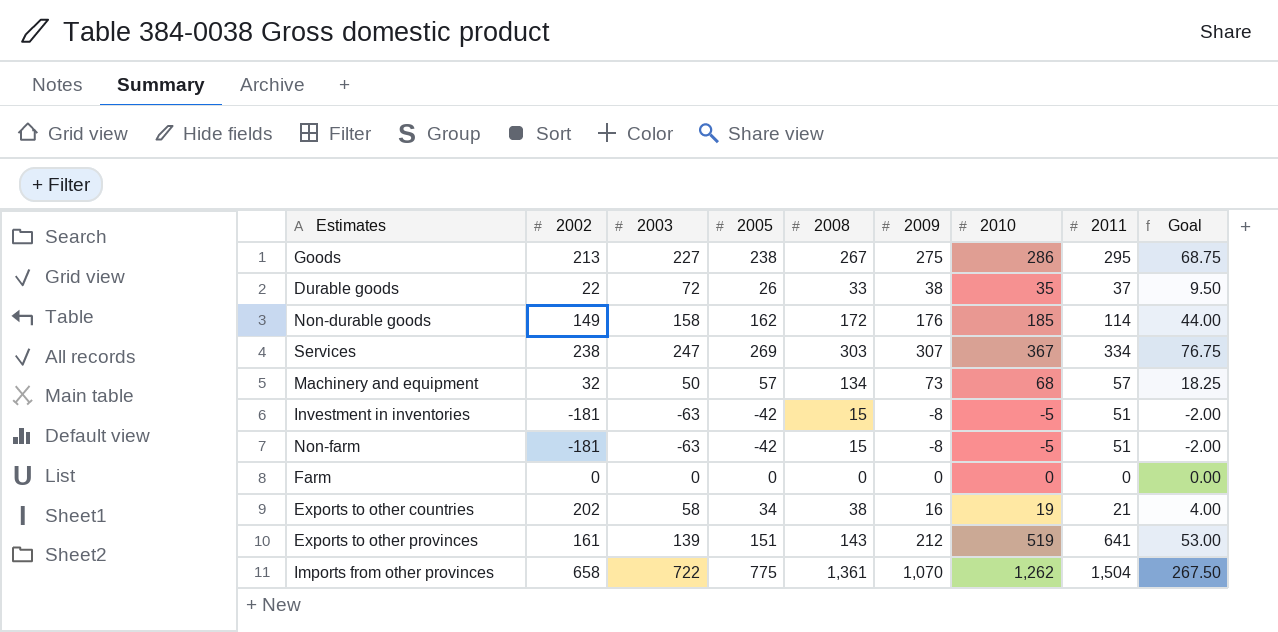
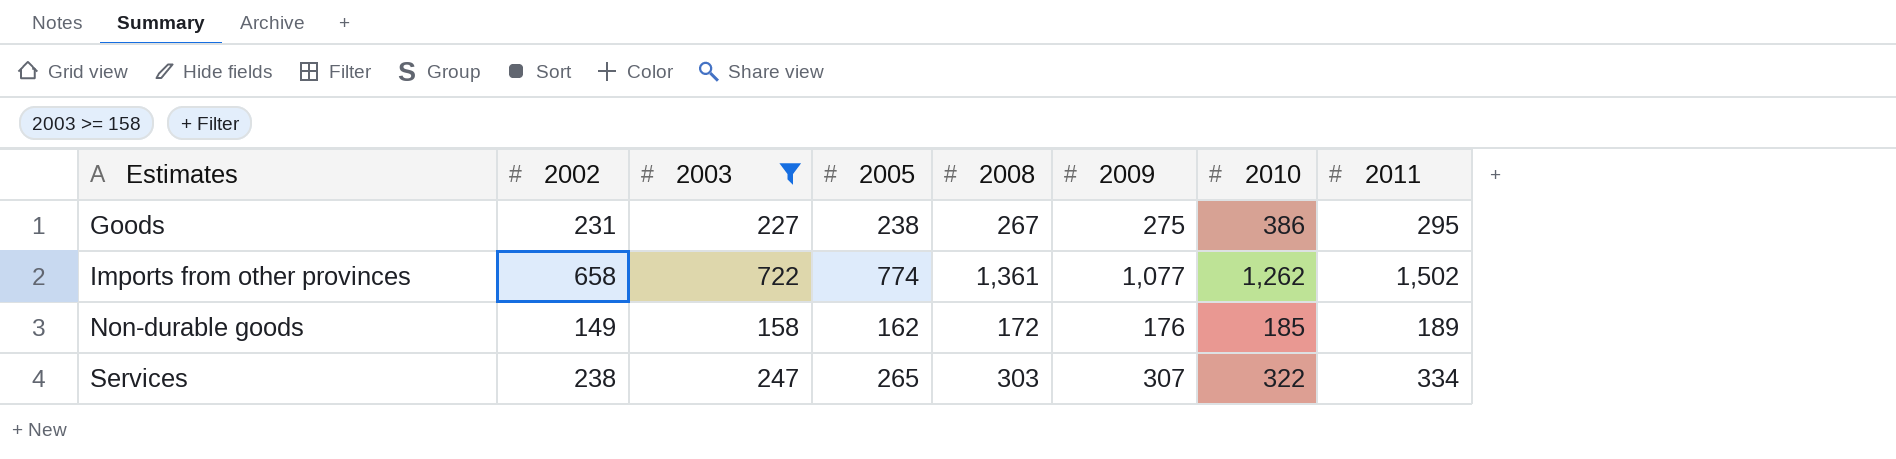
filter: none -> 2003 >= 158
row order: none -> Estimates ascending
column Goal | formula: [2009] * 0.25 -> none
Goods | 2002: 213 -> 231
Goods | 2010: 286 -> 386
Imports from other provinces | 2005: 775 -> 774
Imports from other provinces | 2009: 1,070 -> 1,077
Imports from other provinces | 2011: 1,504 -> 1,502
Non-durable goods | 2011: 114 -> 189
Services | 2005: 269 -> 265
Services | 2010: 367 -> 322

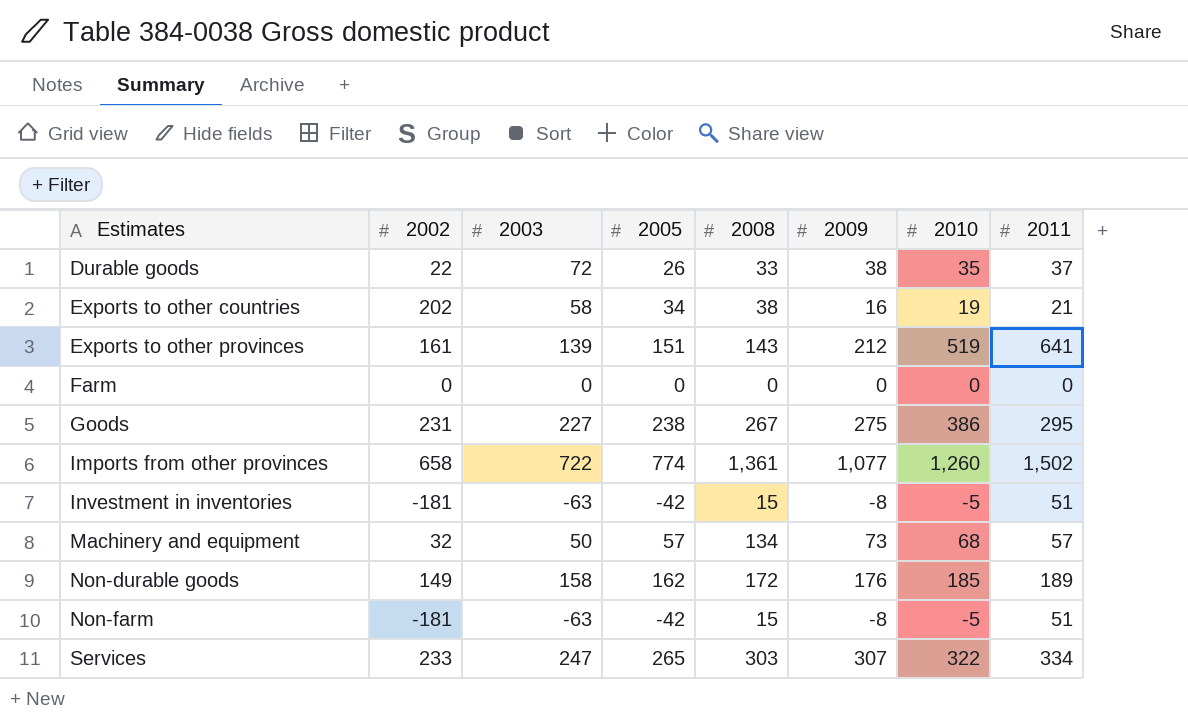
filter: 2003 >= 158 -> none
Imports from other provinces | 2010: 1,262 -> 1,260
Services | 2002: 238 -> 233

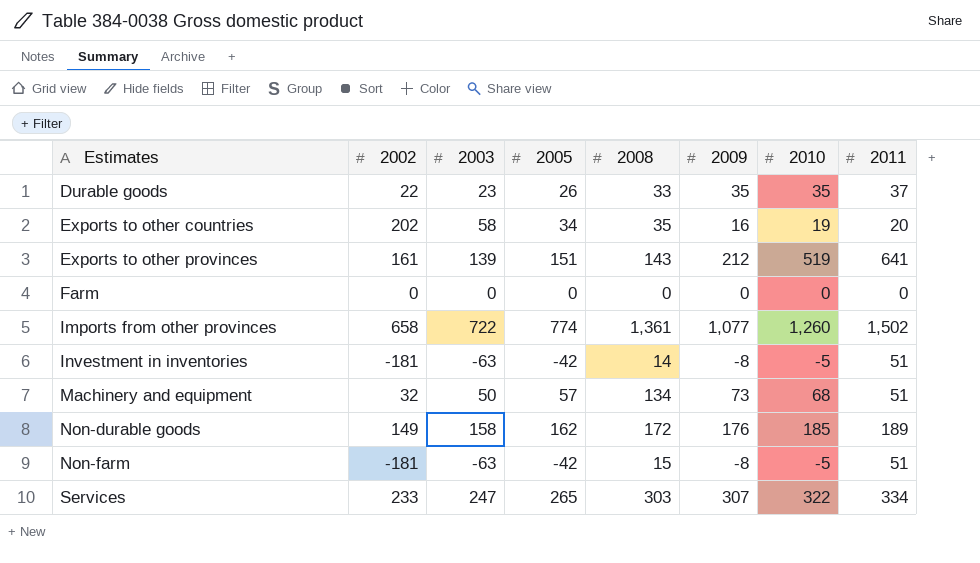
row Goods: 231 | 227 | 238 | 267 | 275 | 386 | 295 -> none
Durable goods | 2003: 72 -> 23
Durable goods | 2009: 38 -> 35
Exports to other countries | 2008: 38 -> 35
Exports to other countries | 2011: 21 -> 20
Investment in inventories | 2008: 15 -> 14
Machinery and equipment | 2011: 57 -> 51

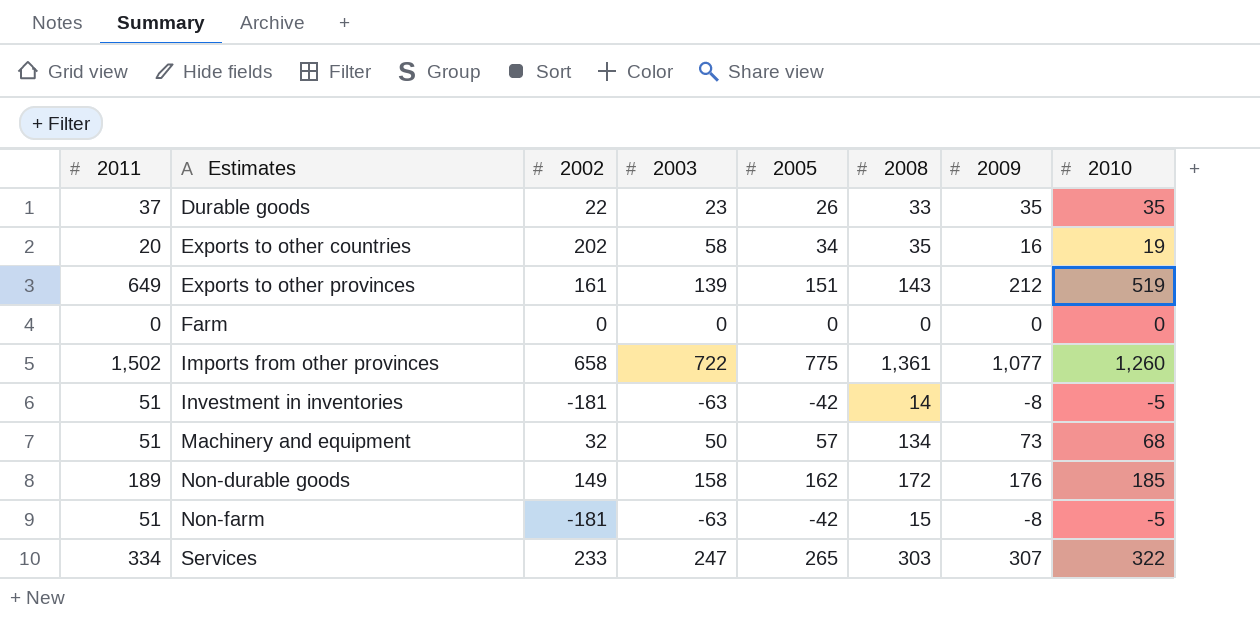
column 2011 | position: 8 -> 1
Exports to other provinces | 2011: 641 -> 649
Imports from other provinces | 2005: 774 -> 775

